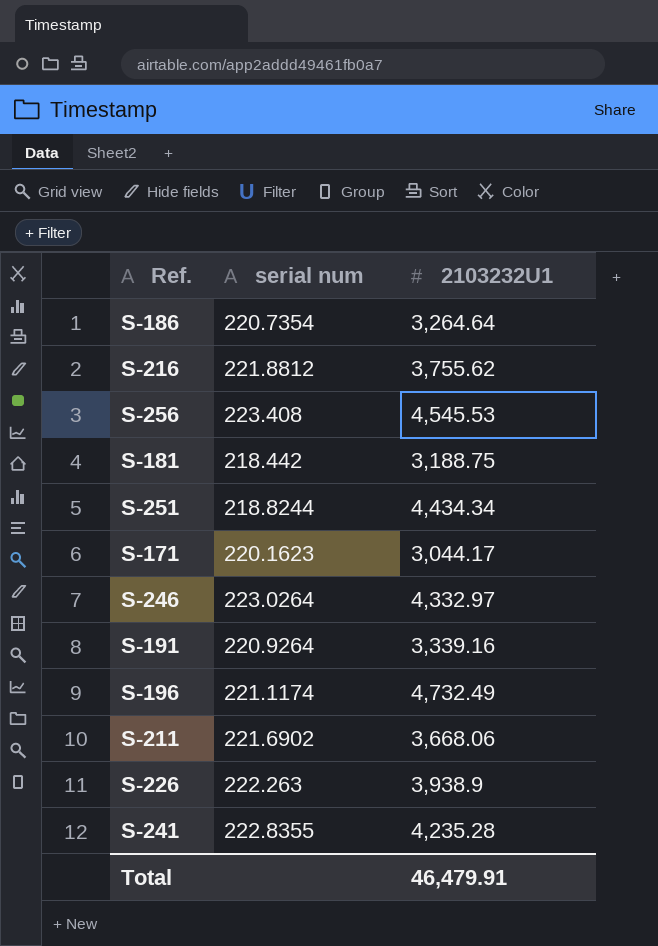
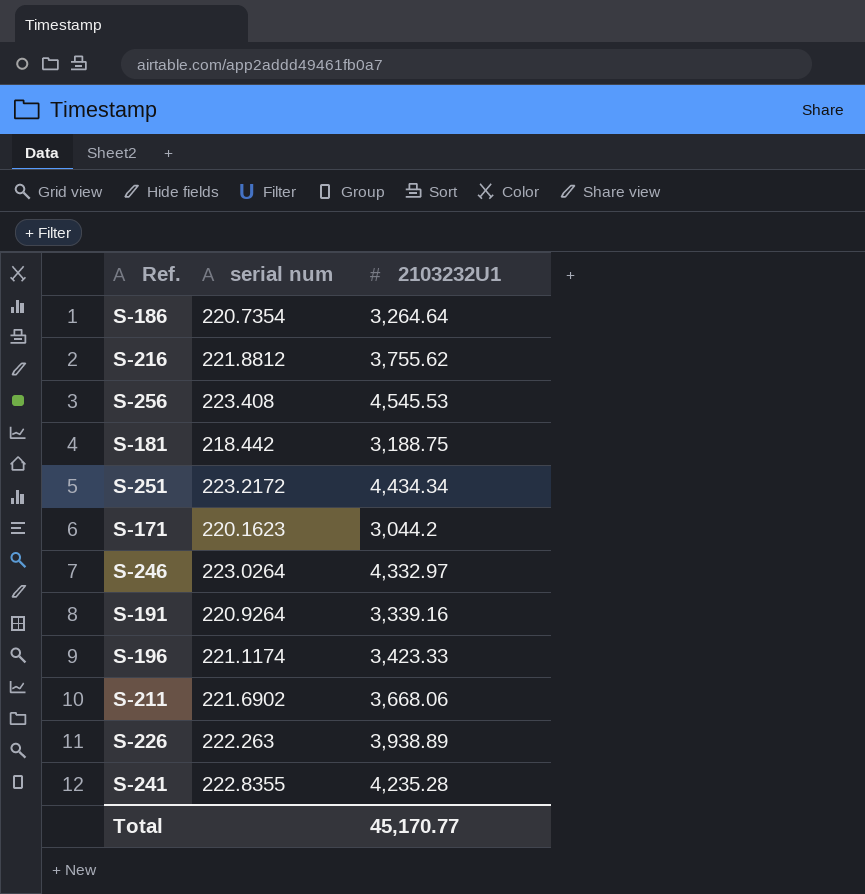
S-251 | serial num: 218.8244 -> 223.2172
S-171 | 2103232U1: 3,044.17 -> 3,044.2
S-196 | 2103232U1: 4,732.49 -> 3,423.33
S-226 | 2103232U1: 3,938.9 -> 3,938.89
Total | 2103232U1: 46,479.91 -> 45,170.77

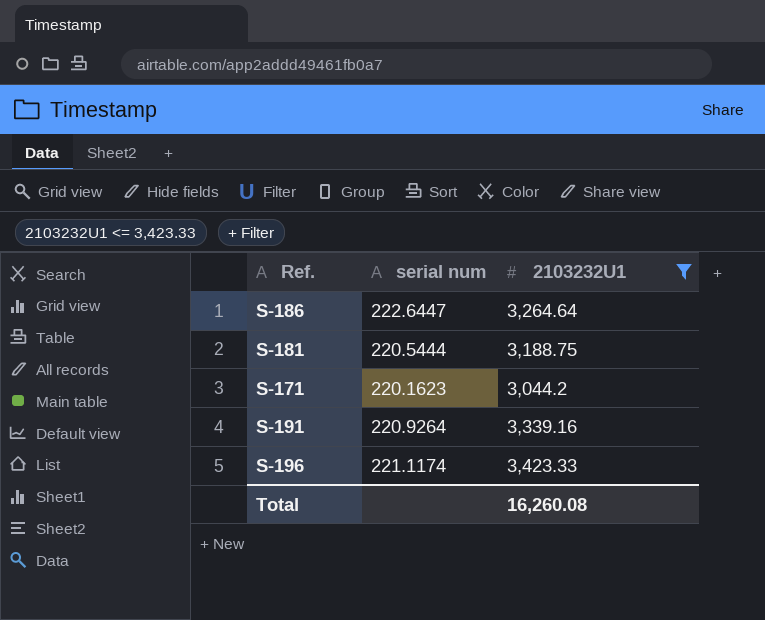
filter: none -> 2103232U1 <= 3,423.33
S-186 | serial num: 220.7354 -> 222.6447
S-181 | serial num: 218.442 -> 220.5444
Total | 2103232U1: 45,170.77 -> 16,260.08

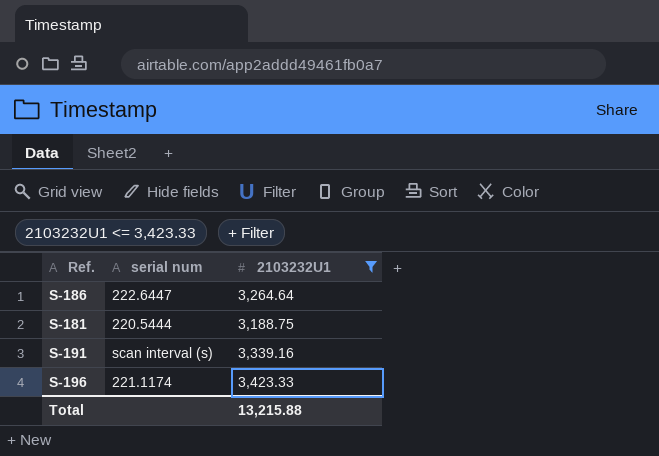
row S-171: 220.1623 | 3,044.2 -> none
S-191 | serial num: 220.9264 -> scan interval (s)
Total | 2103232U1: 16,260.08 -> 13,215.88

